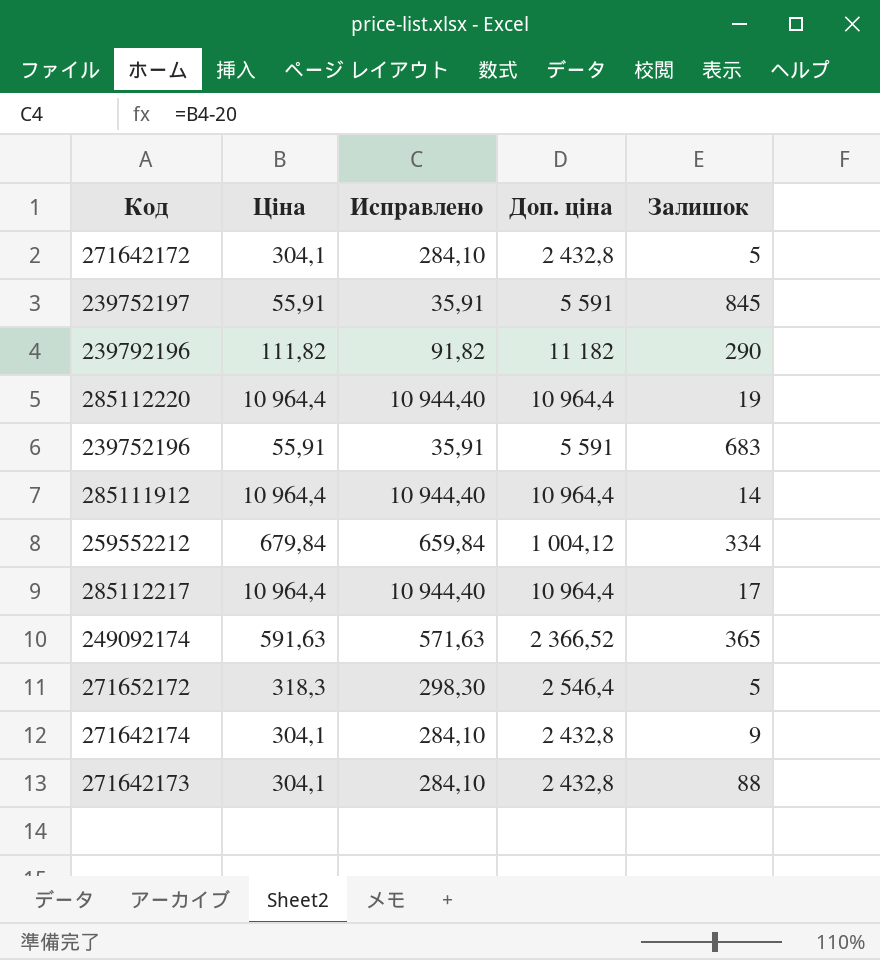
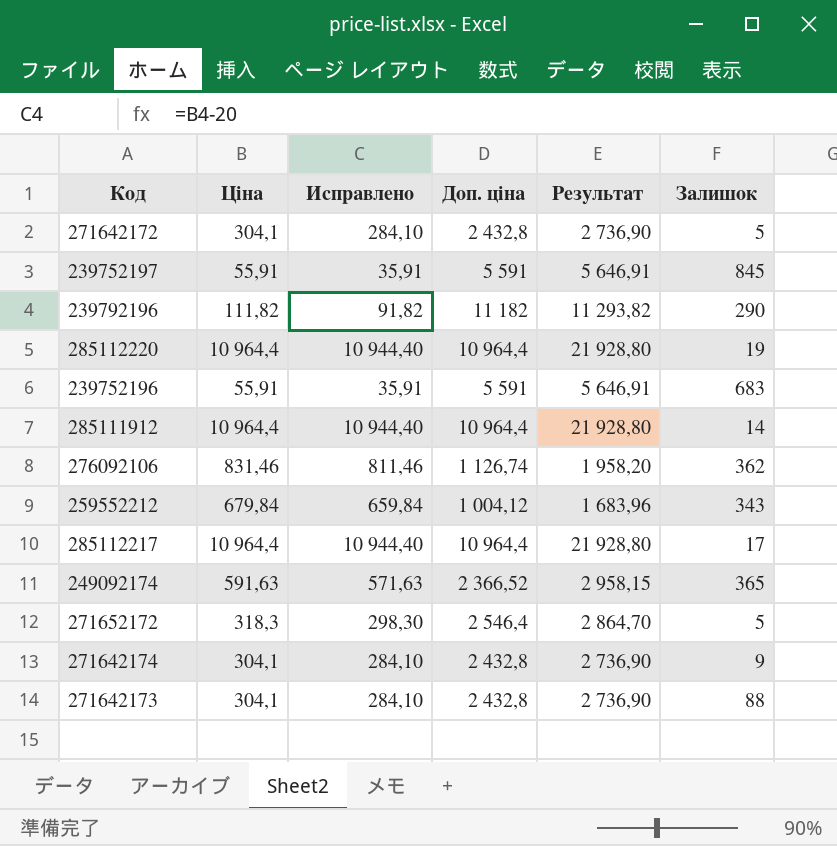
column Результат | formula: none -> [Ціна] + [Доп. ціна]
row 276092106: none -> 831,46 | 811,46 | 1 126,74 | 1 958,20 | 362
259552212 | Залишок: 334 -> 343

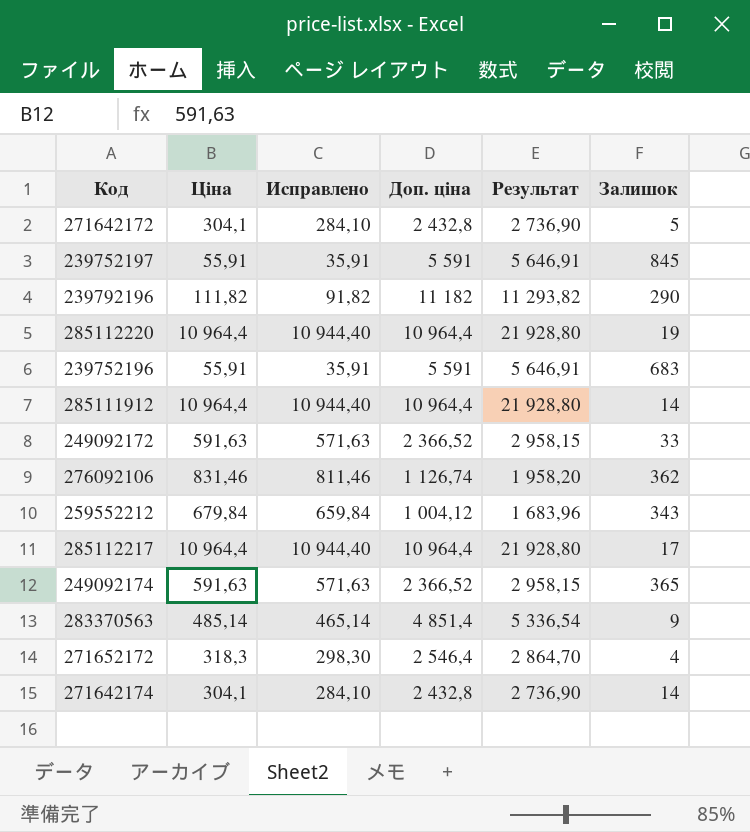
row 271642173: 304,1 | 284,10 | 2 432,8 | 2 736,90 | 88 -> none
row 249092172: none -> 591,63 | 571,63 | 2 366,52 | 2 958,15 | 33
row 283370563: none -> 485,14 | 465,14 | 4 851,4 | 5 336,54 | 9
271652172 | Залишок: 5 -> 4
271642174 | Залишок: 9 -> 14

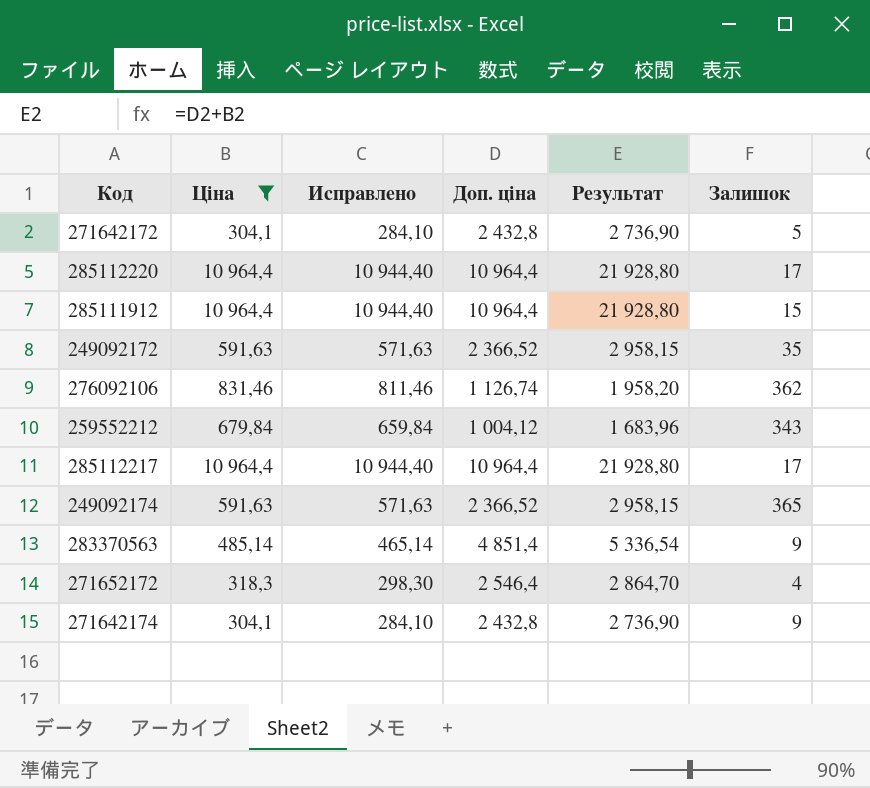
filter: none -> Ціна >= 304,1
285112220 | Залишок: 19 -> 17
285111912 | Залишок: 14 -> 15
249092172 | Залишок: 33 -> 35
271642174 | Залишок: 14 -> 9

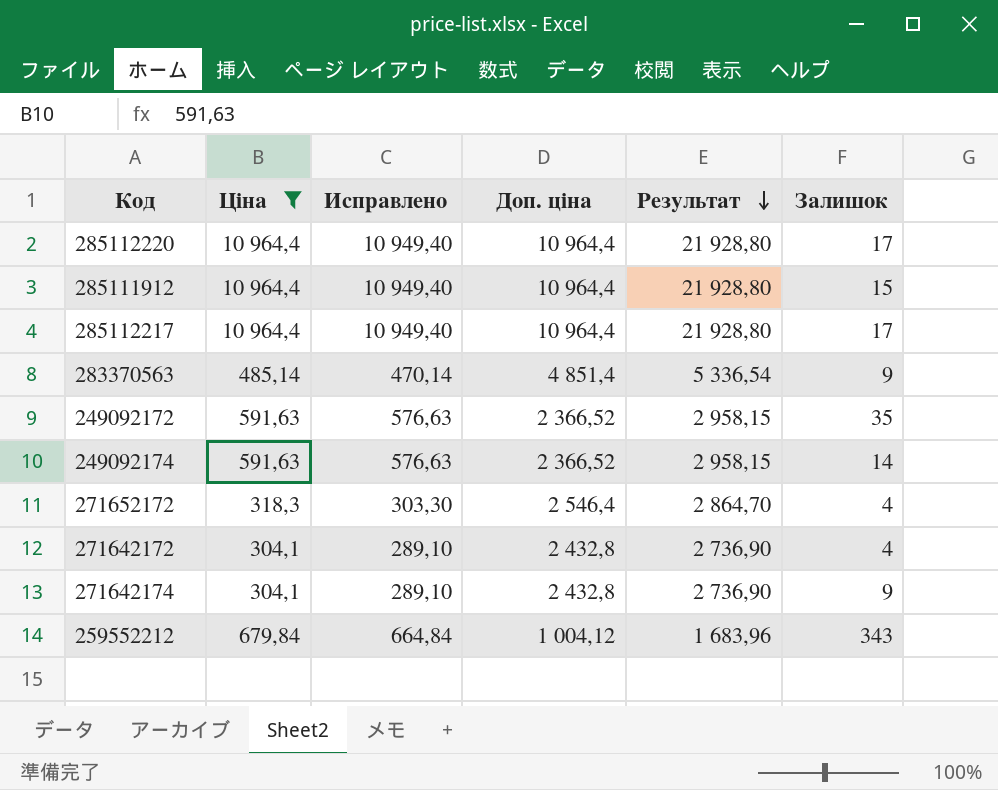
row order: none -> Результат descending
column Исправлено | formula: [Ціна] - 20 -> [Ціна] - 15
row 276092106: 831,46 | 811,46 | 1 126,74 | 1 958,20 | 362 -> none
249092174 | Залишок: 365 -> 14
271642172 | Залишок: 5 -> 4

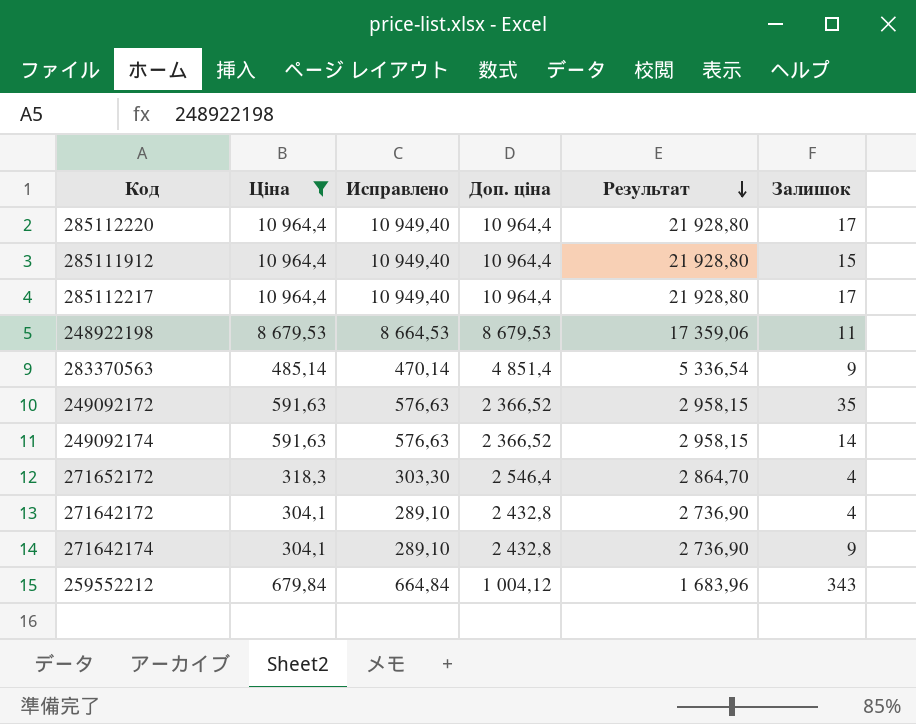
row 248922198: none -> 8 679,53 | 8 664,53 | 8 679,53 | 17 359,06 | 11

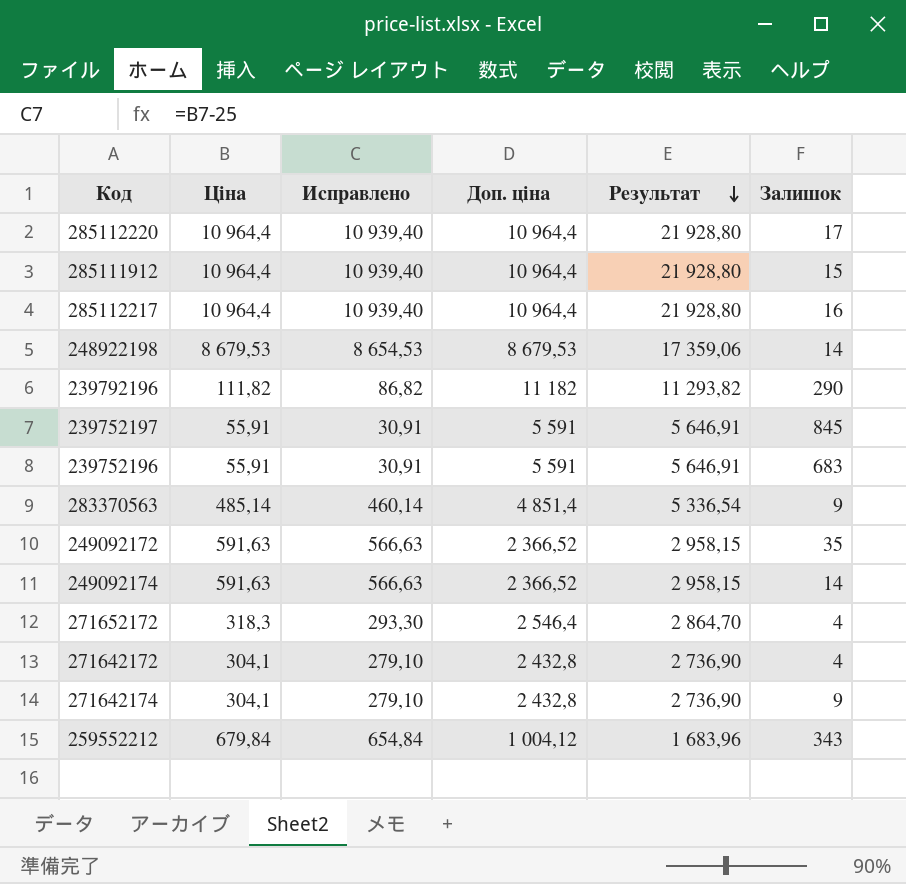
filter: Ціна >= 304,1 -> none
column Исправлено | formula: [Ціна] - 15 -> [Ціна] - 25
285112217 | Залишок: 17 -> 16
248922198 | Залишок: 11 -> 14

